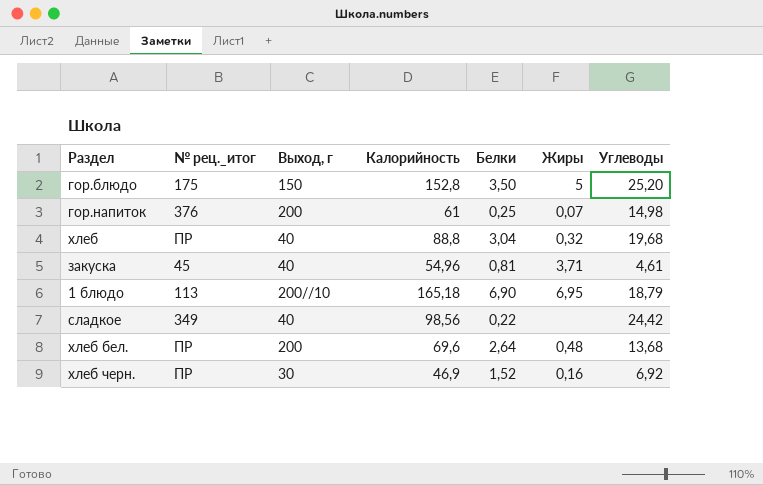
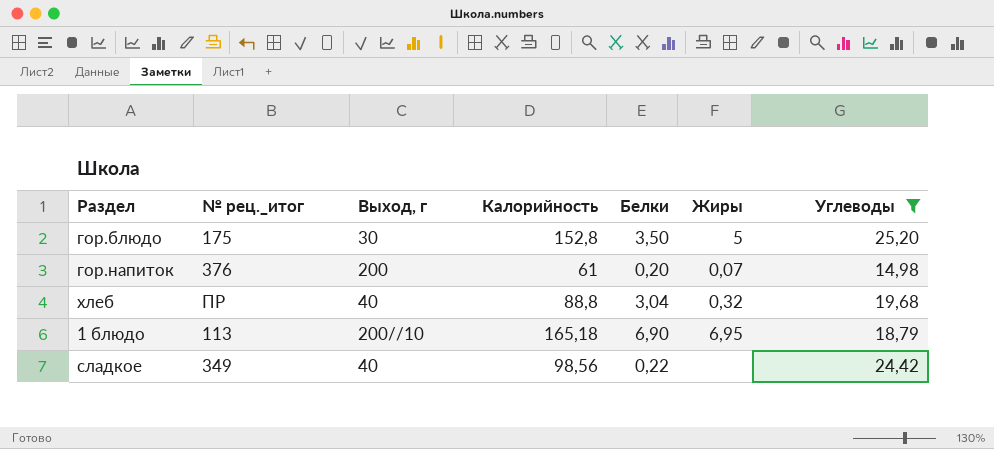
filter: none -> Углеводы >= 14,98
гор.блюдо | Выход, г: 150 -> 30
гор.напиток | Белки: 0,25 -> 0,20

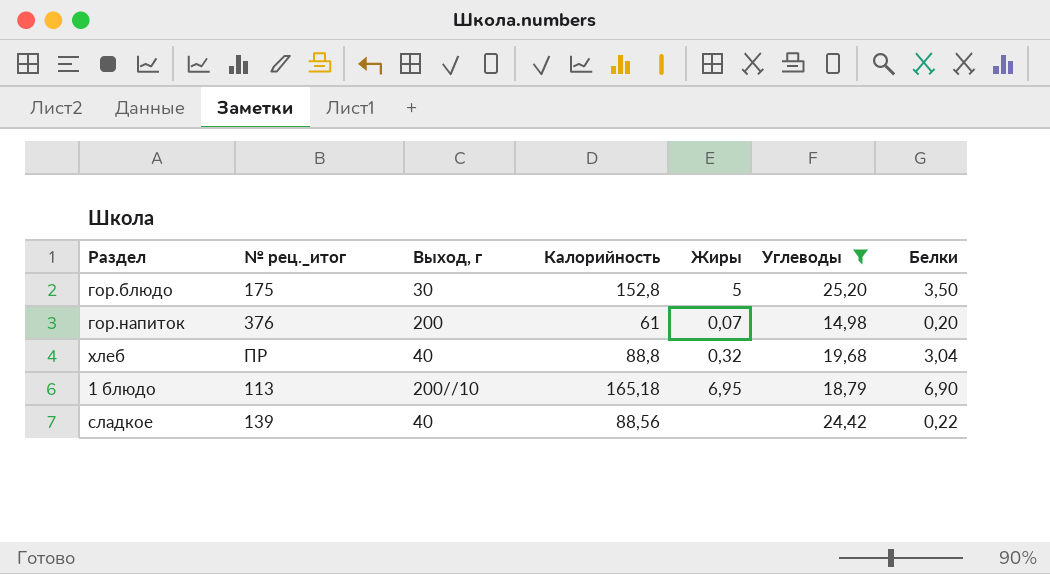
column Белки | position: 5 -> 7
сладкое | № рец._итог: 349 -> 139
сладкое | Калорийность: 98,56 -> 88,56

